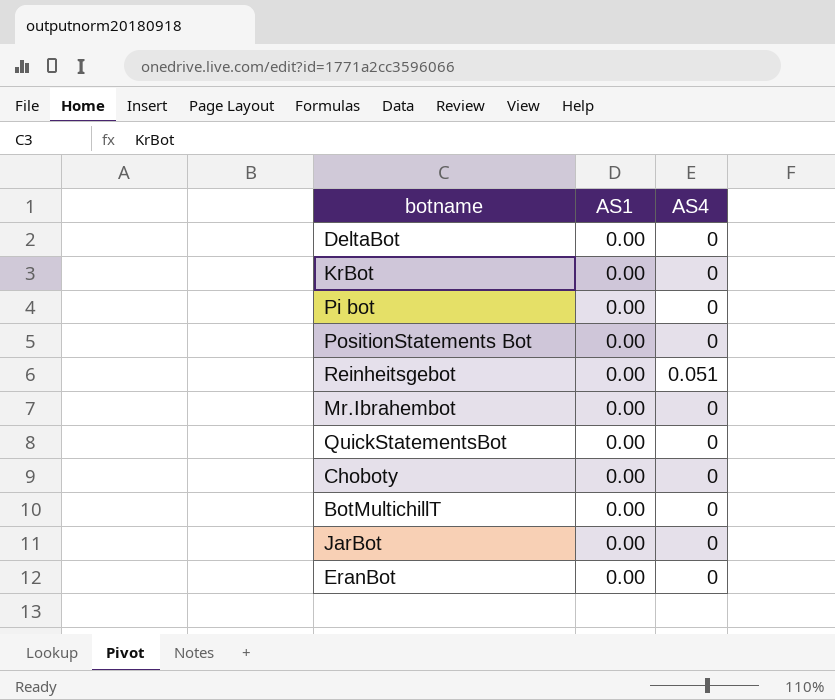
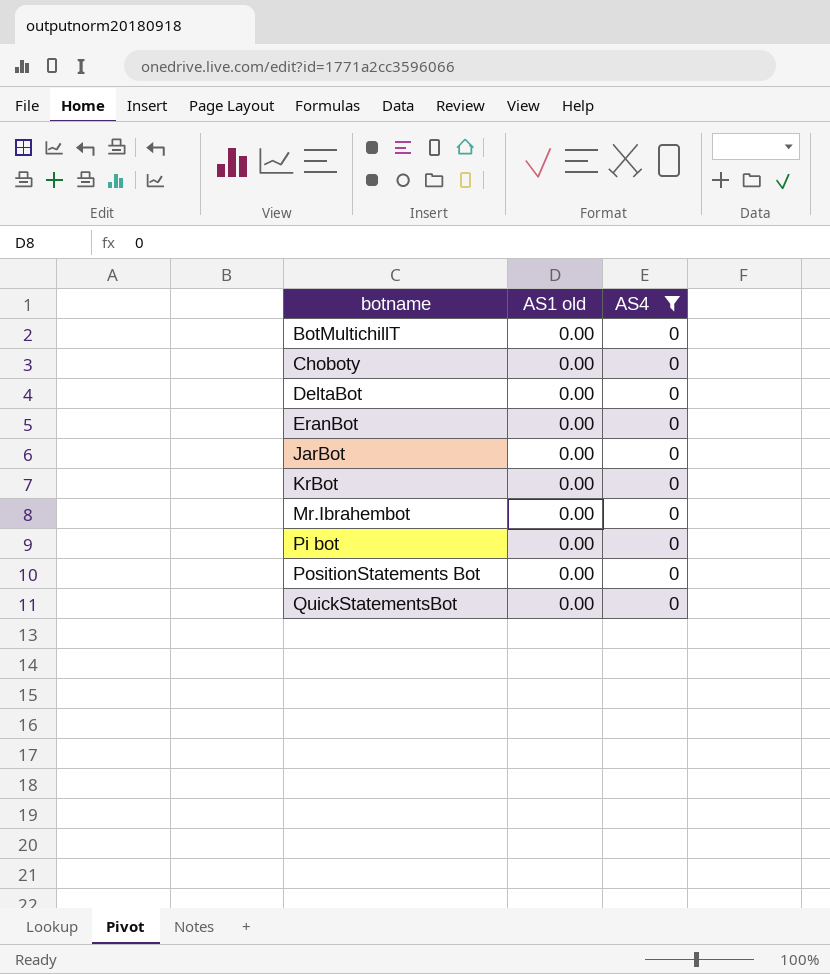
filter: none -> AS4 = 0
row order: none -> botname ascending
column name: AS1 -> AS1 old

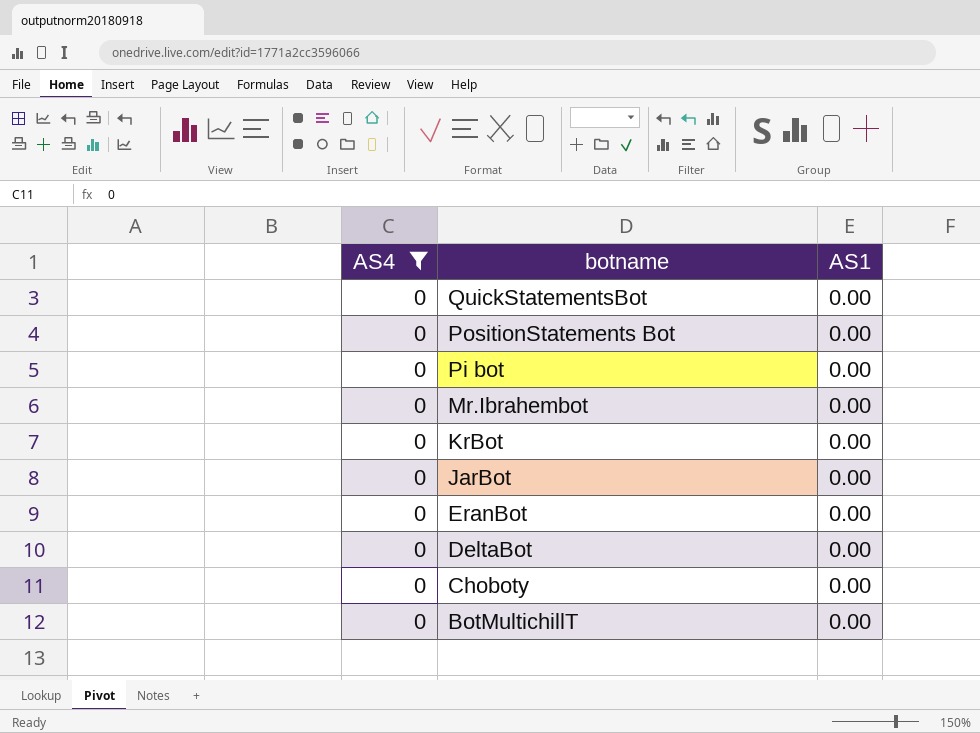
row order: botname ascending -> botname descending
column AS4 | position: 3 -> 1
column name: AS1 old -> AS1

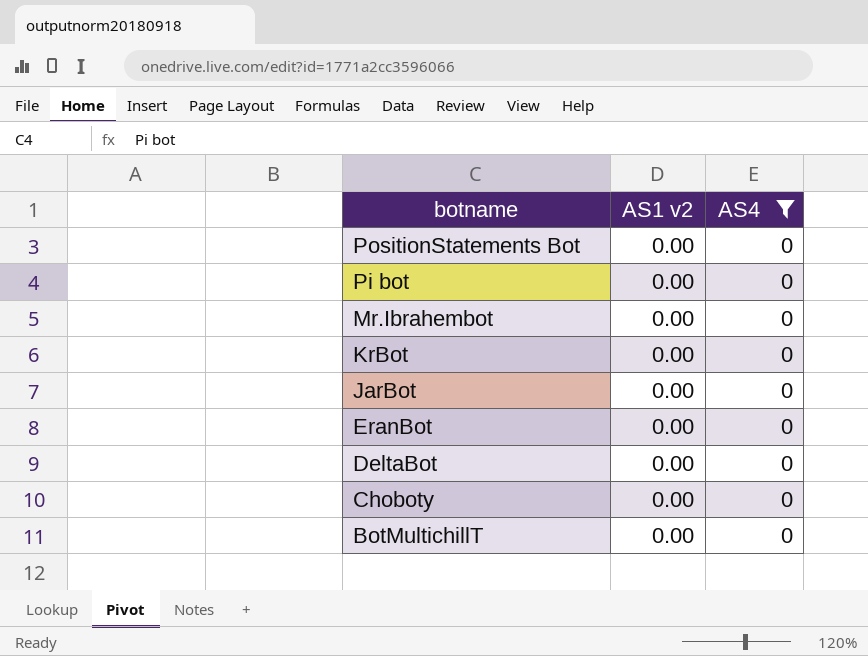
column name: AS1 -> AS1 v2
column AS4 | position: 1 -> 3
row QuickStatementsBot: 0 | 0.00 -> none

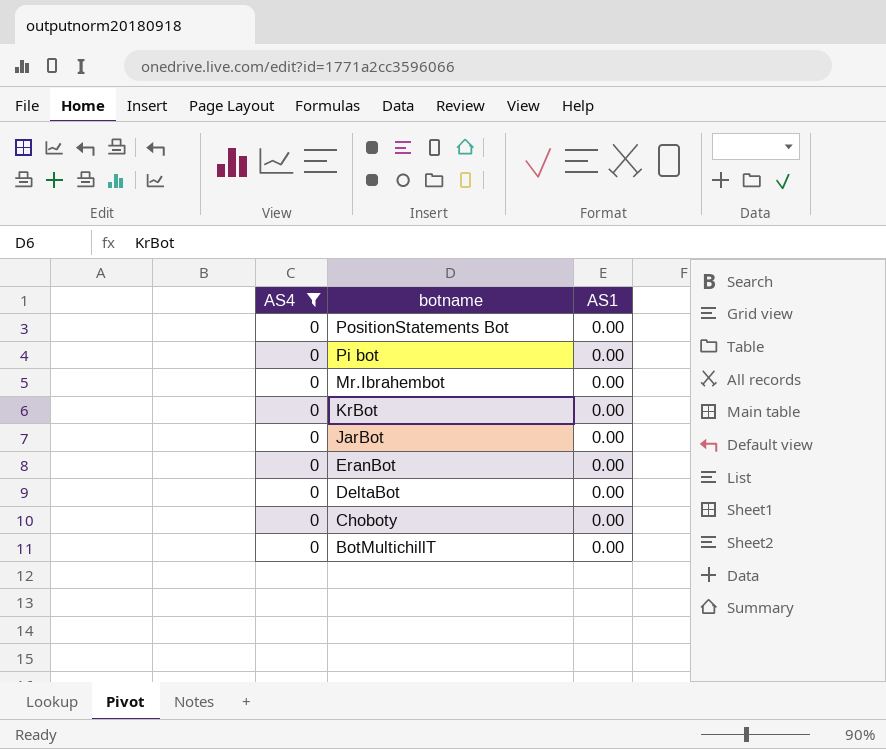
column AS4 | position: 3 -> 1
column name: AS1 v2 -> AS1

